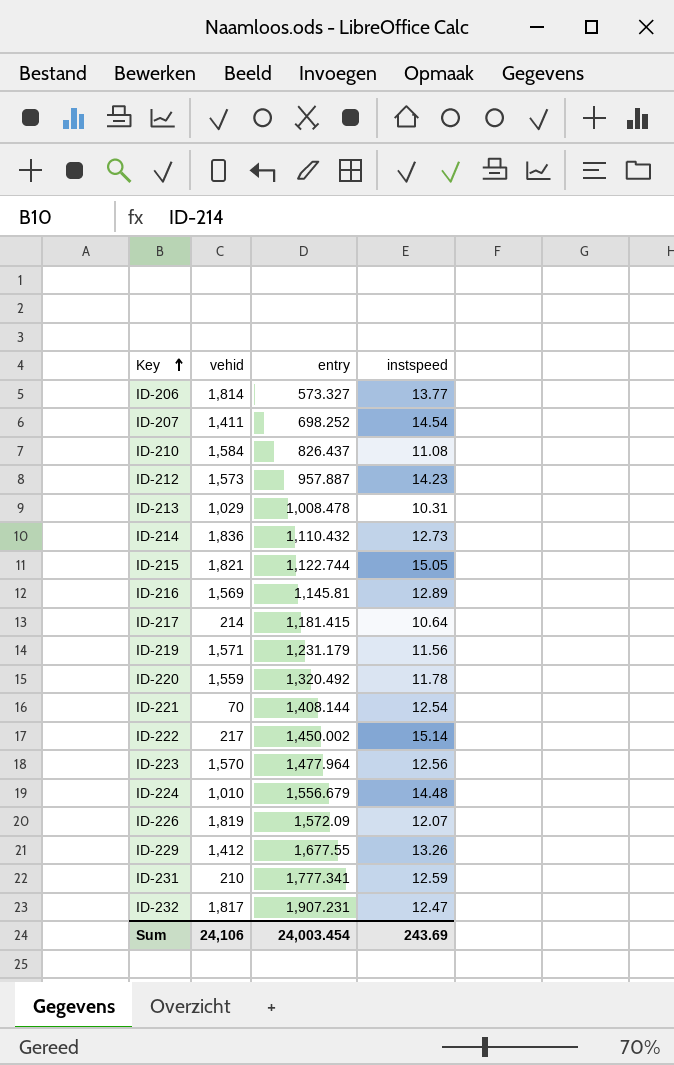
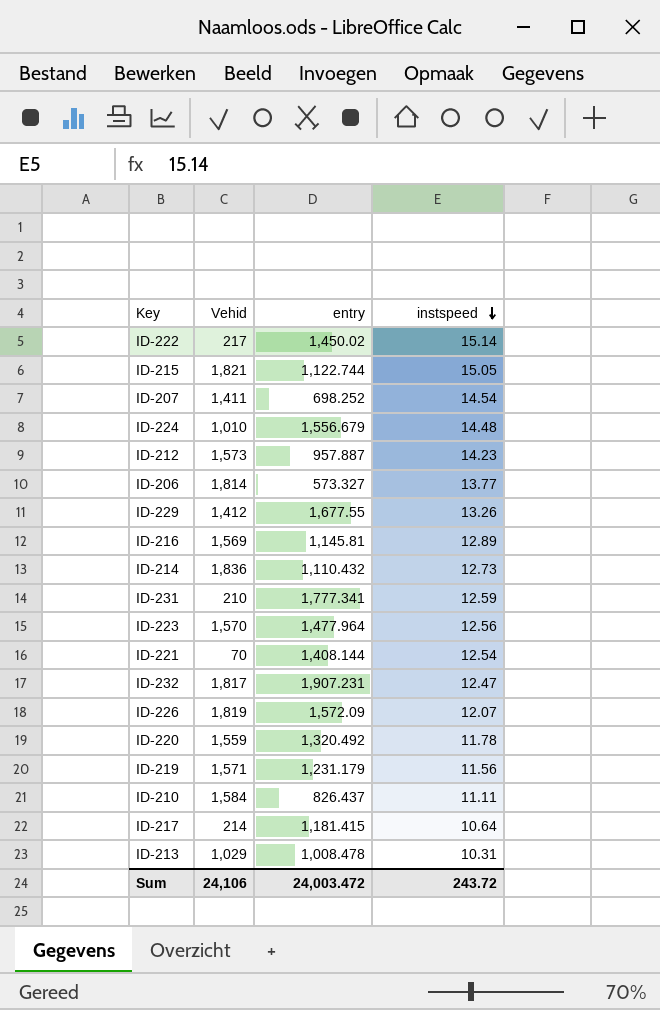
row order: Key ascending -> instspeed descending
column name: vehid -> Vehid
ID-222 | entry: 1,450.002 -> 1,450.02
ID-210 | instspeed: 11.08 -> 11.11
Sum | entry: 24,003.454 -> 24,003.472
Sum | instspeed: 243.69 -> 243.72

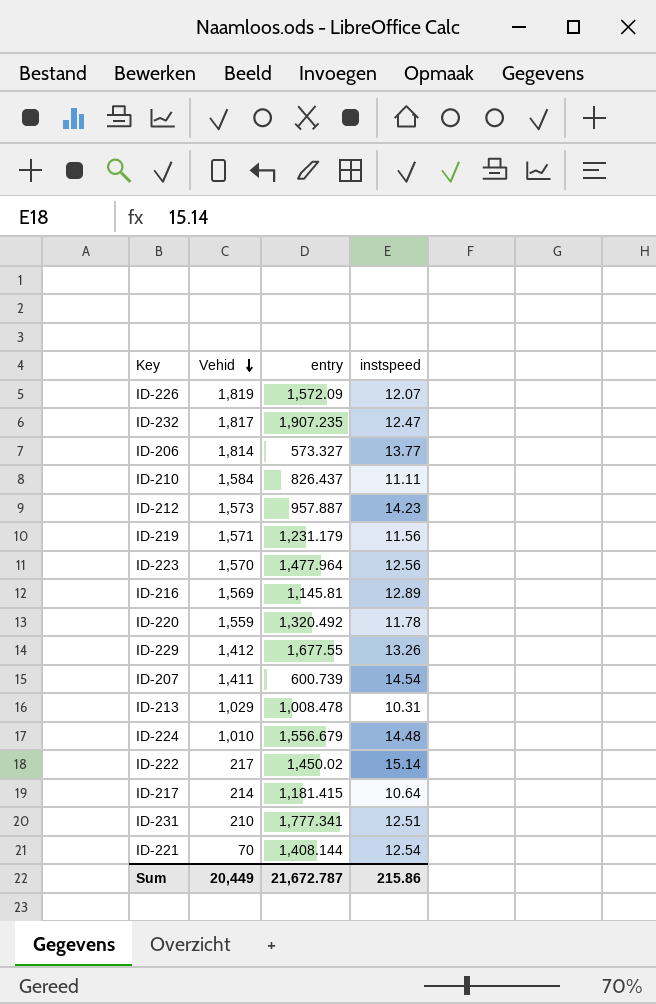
row order: instspeed descending -> Vehid descending
row ID-215: 1,821 | 1,122.744 | 15.05 -> none
row ID-214: 1,836 | 1,110.432 | 12.73 -> none
ID-232 | entry: 1,907.231 -> 1,907.235
ID-207 | entry: 698.252 -> 600.739
ID-231 | instspeed: 12.59 -> 12.51
Sum | Vehid: 24,106 -> 20,449
Sum | entry: 24,003.472 -> 21,672.787
Sum | instspeed: 243.72 -> 215.86

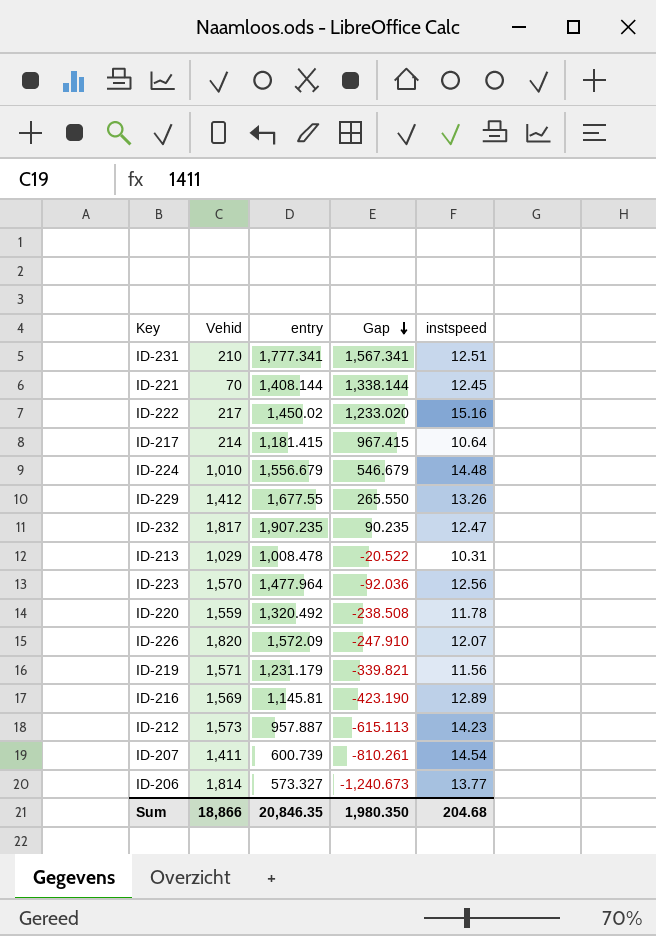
row order: Vehid descending -> Gap descending
column Gap | formula: none -> [entry] - [Vehid]
row ID-210: 1,584 | 826.437 | 11.11 -> none
ID-221 | instspeed: 12.54 -> 12.45
ID-222 | instspeed: 15.14 -> 15.16
ID-226 | Vehid: 1,819 -> 1,820
Sum | Vehid: 20,449 -> 18,866
Sum | entry: 21,672.787 -> 20,846.35
Sum | instspeed: 215.86 -> 204.68

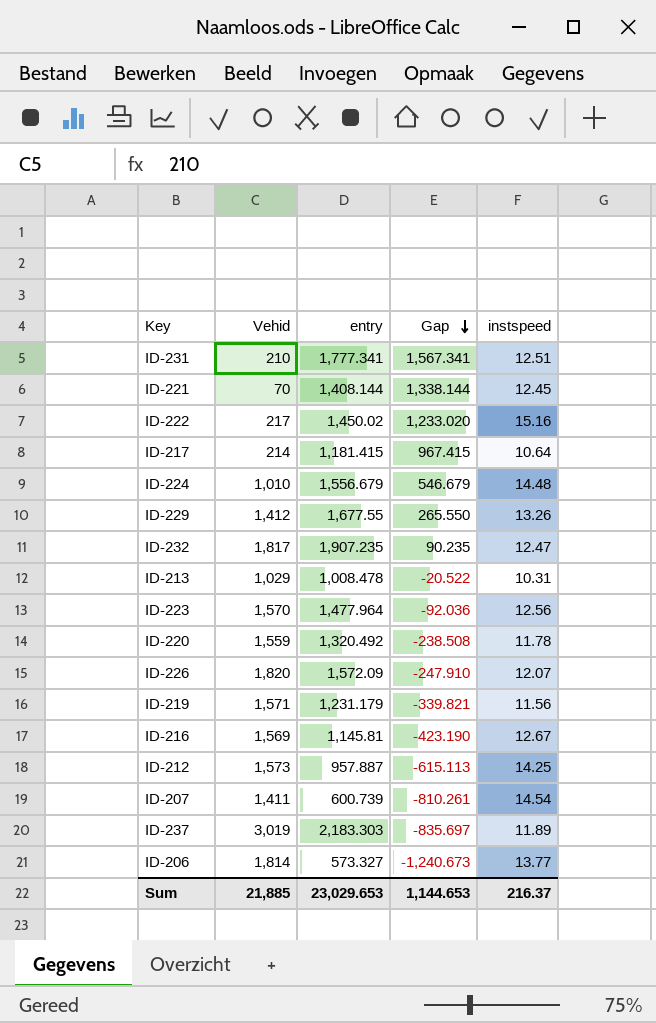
ID-216 | instspeed: 12.89 -> 12.67
ID-212 | instspeed: 14.23 -> 14.25
row ID-237: none -> 3,019 | 2,183.303 | -835.697 | 11.89
Sum | Vehid: 18,866 -> 21,885
Sum | entry: 20,846.35 -> 23,029.653
Sum | Gap: 1,980.350 -> 1,144.653
Sum | instspeed: 204.68 -> 216.37

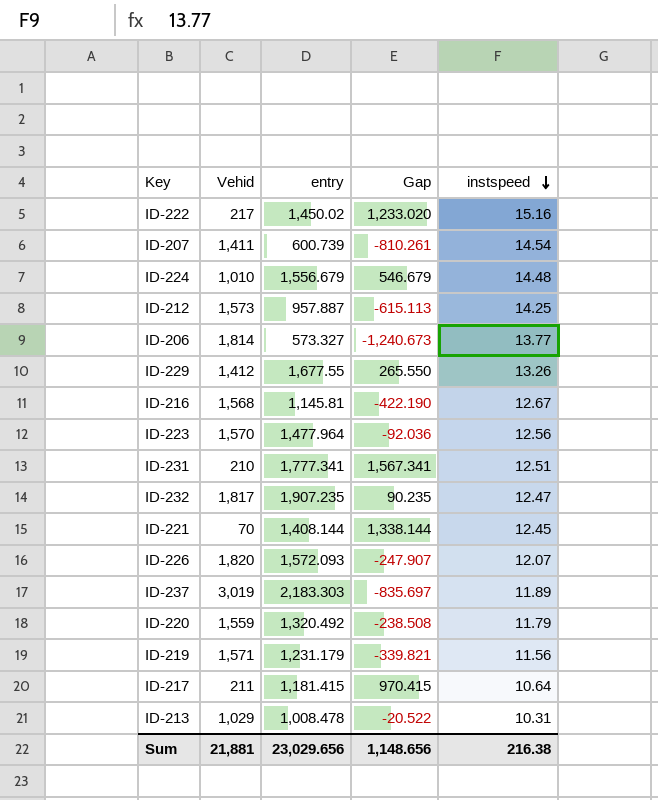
row order: Gap descending -> instspeed descending
ID-216 | Vehid: 1,569 -> 1,568
ID-216 | Gap: -423.190 -> -422.190
ID-226 | entry: 1,572.09 -> 1,572.093
ID-226 | Gap: -247.910 -> -247.907
ID-220 | instspeed: 11.78 -> 11.79
ID-217 | Vehid: 214 -> 211
ID-217 | Gap: 967.415 -> 970.415
Sum | Vehid: 21,885 -> 21,881
Sum | entry: 23,029.653 -> 23,029.656
Sum | Gap: 1,144.653 -> 1,148.656
Sum | instspeed: 216.37 -> 216.38

